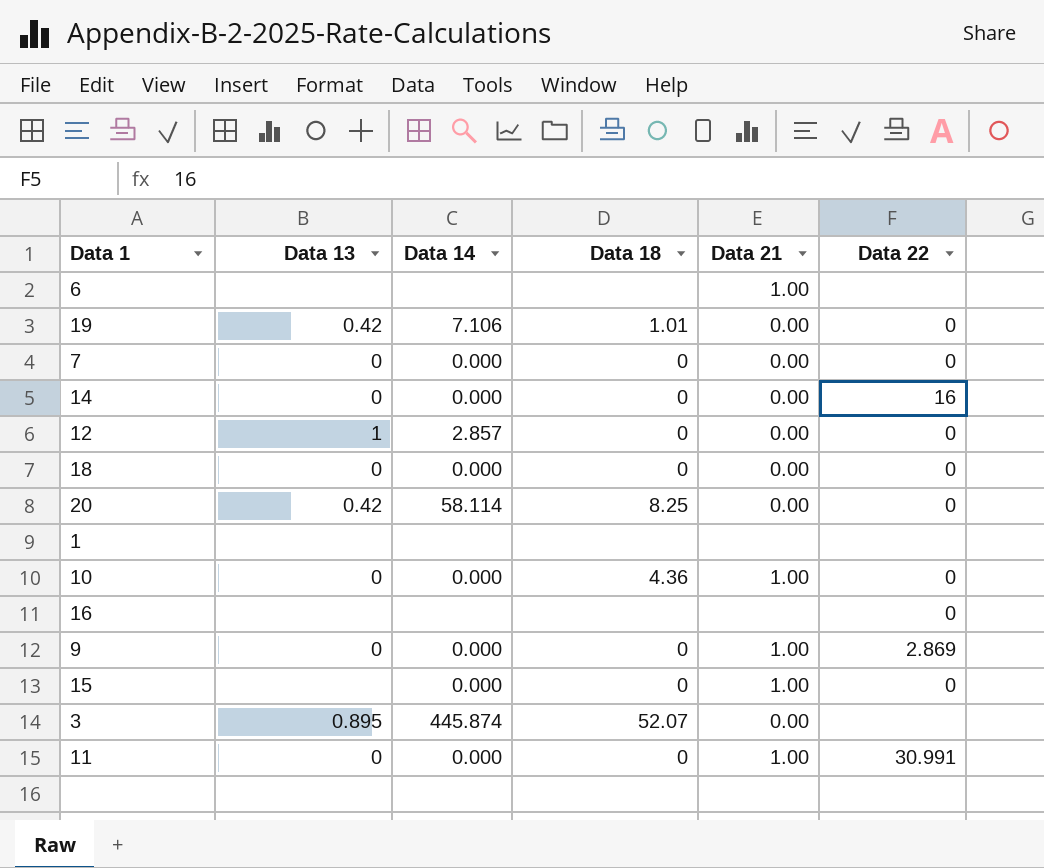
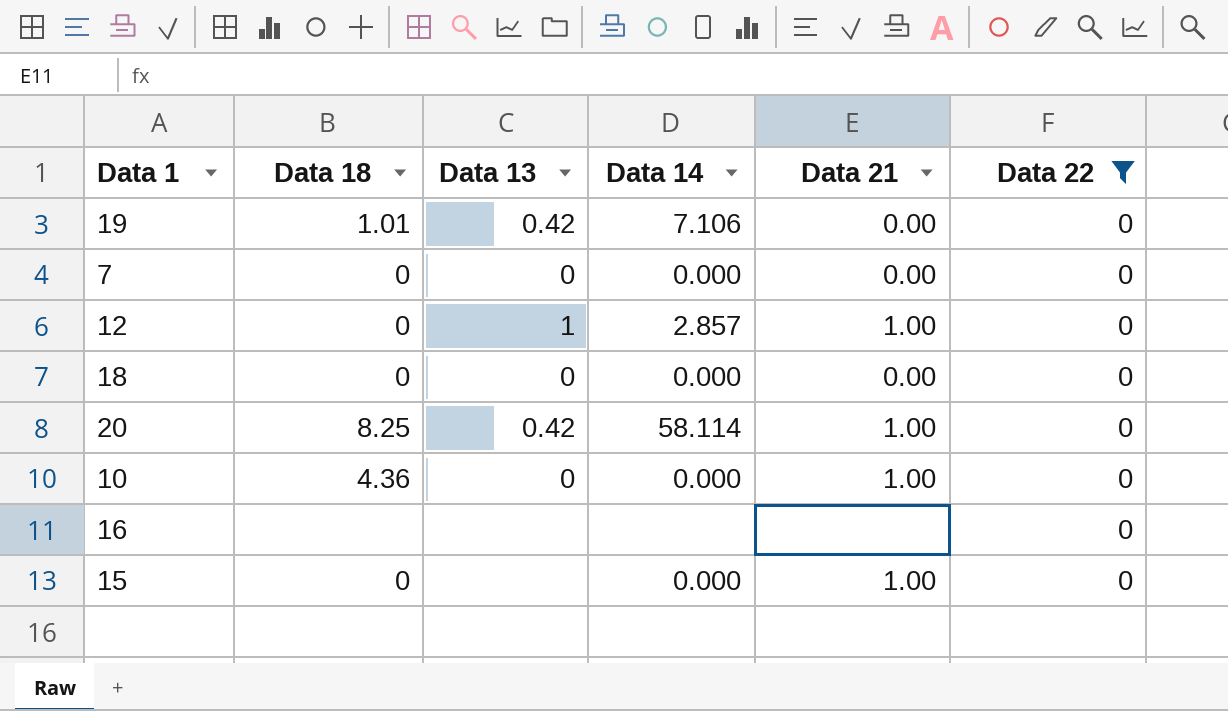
filter: none -> Data 22 = 0
column Data 18 | position: 4 -> 2
12 | Data 21: 0.00 -> 1.00
20 | Data 21: 0.00 -> 1.00

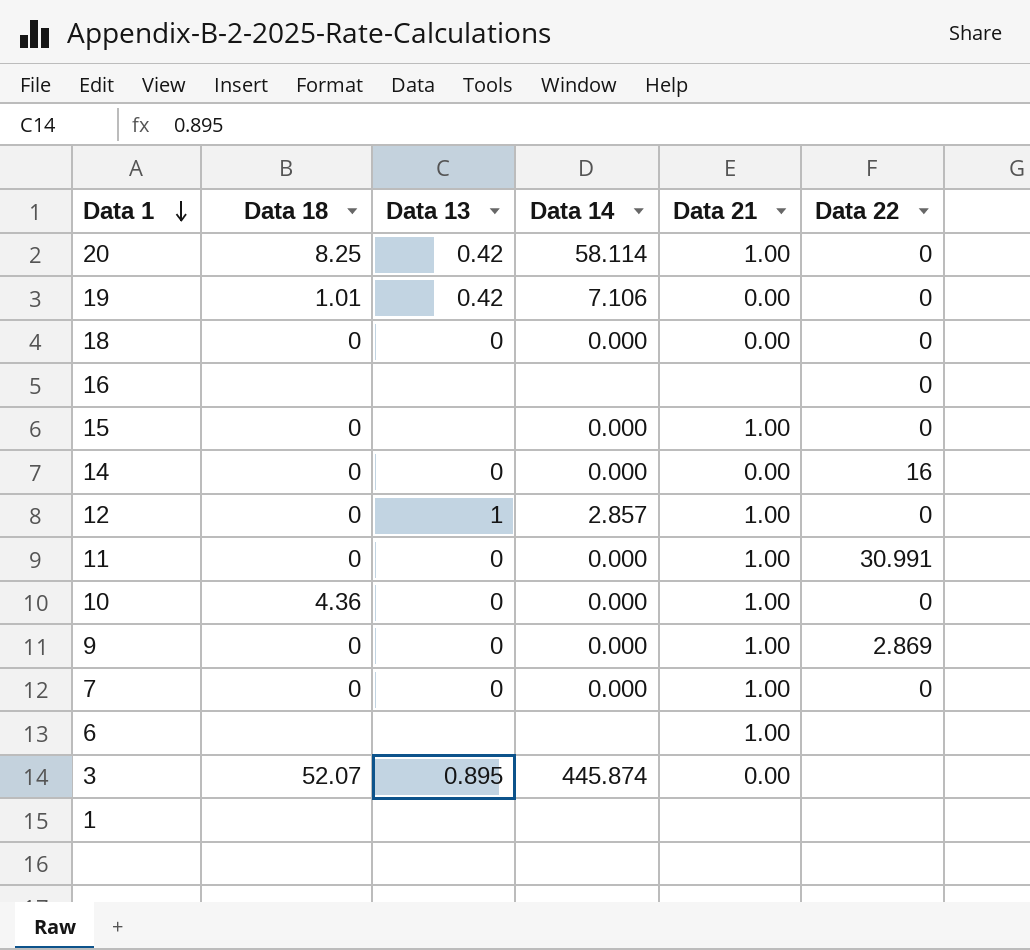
filter: Data 22 = 0 -> none
row order: none -> Data 1 descending
7 | Data 21: 0.00 -> 1.00

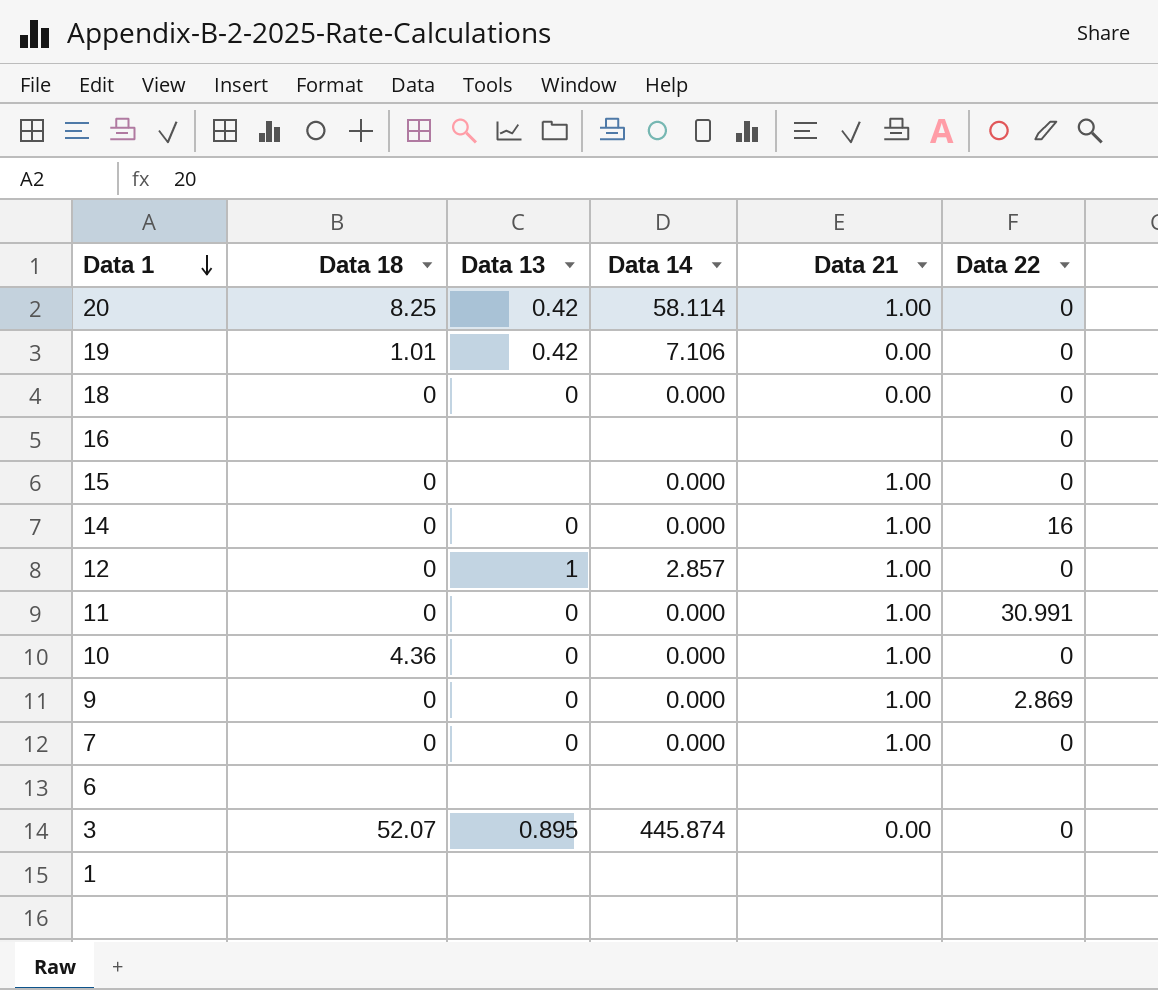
14 | Data 21: 0.00 -> 1.00
6 | Data 21: 1.00 -> none
3 | Data 22: none -> 0

